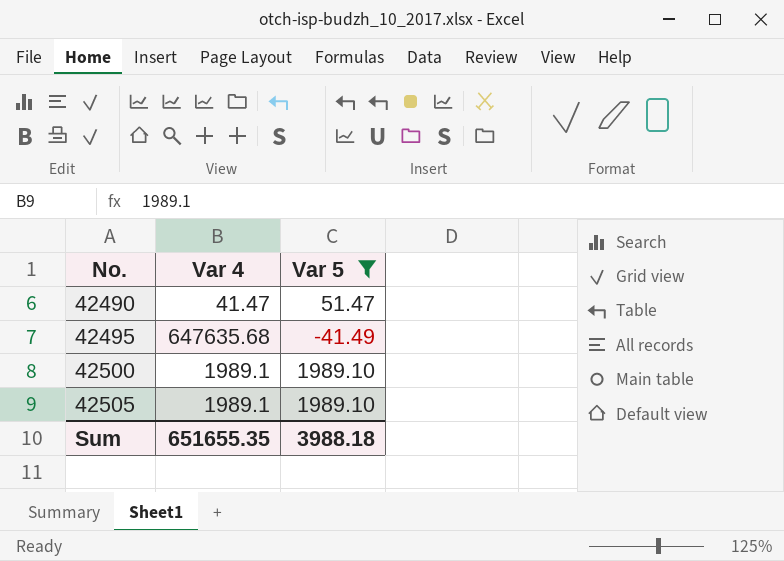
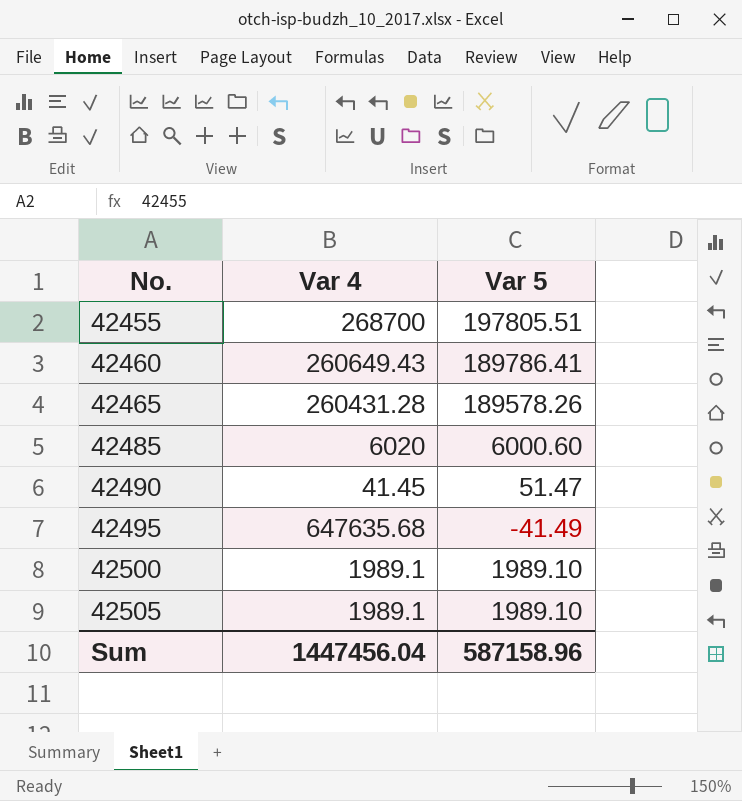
filter: Var 5 <= 1989.10 -> none
42490 | Var 4: 41.47 -> 41.45
Sum | Var 4: 651655.35 -> 1447456.04
Sum | Var 5: 3988.18 -> 587158.96

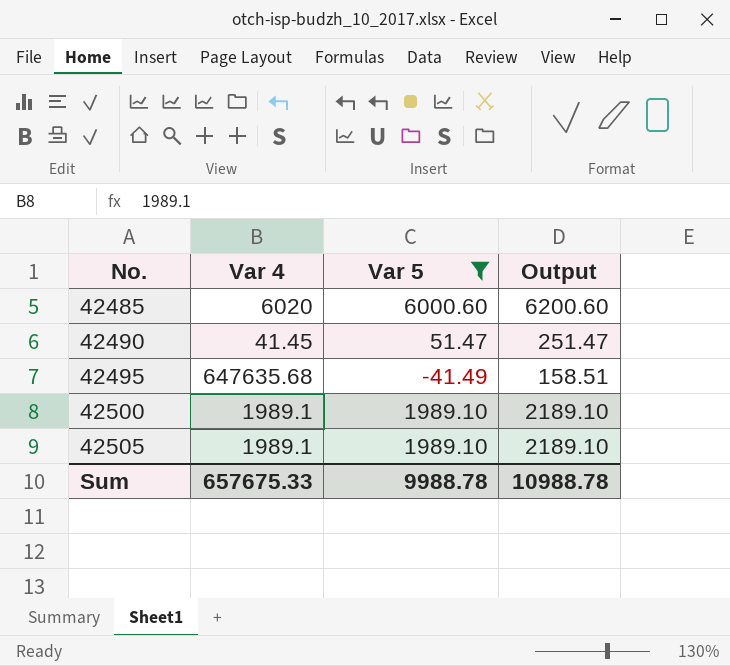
filter: none -> Var 5 <= 6000.60
column Output | formula: none -> [Var 5] + 200
Sum | Var 4: 1447456.04 -> 657675.33
Sum | Var 5: 587158.96 -> 9988.78

